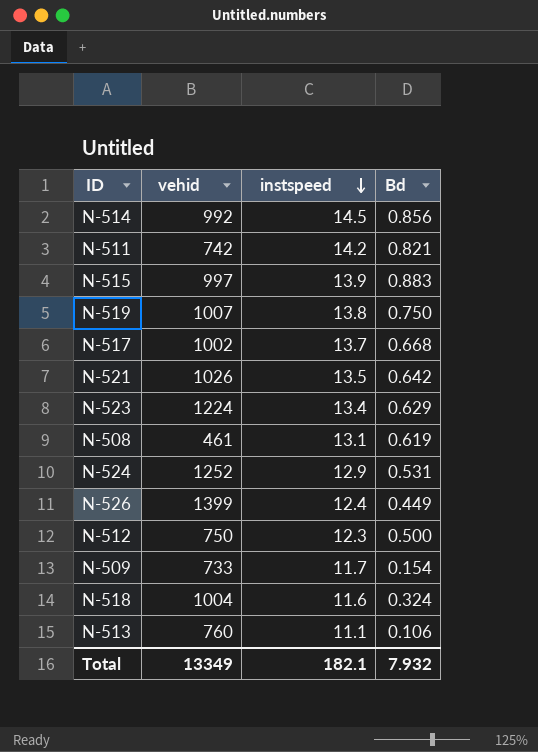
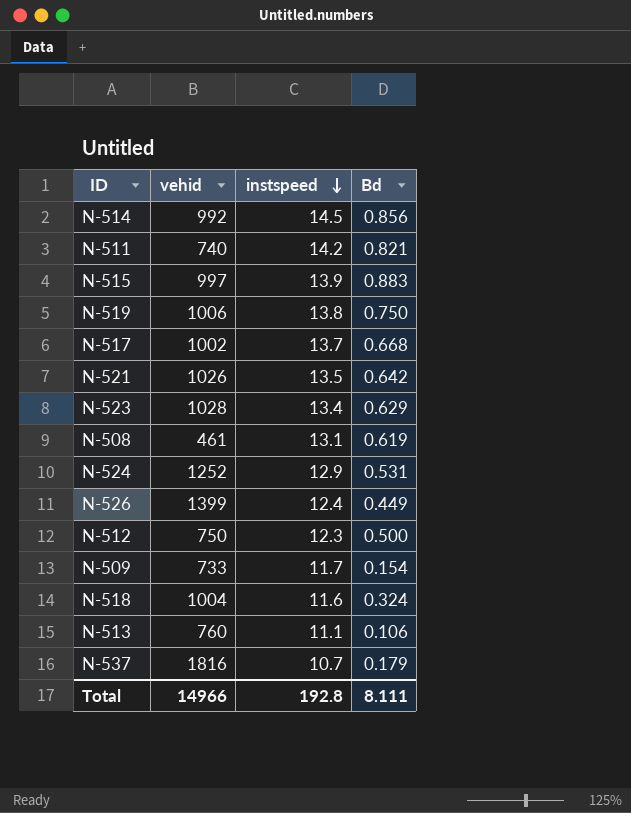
N-511 | vehid: 742 -> 740
N-519 | vehid: 1007 -> 1006
N-523 | vehid: 1224 -> 1028
row N-537: none -> 1816 | 10.7 | 0.179
Total | vehid: 13349 -> 14966
Total | instspeed: 182.1 -> 192.8
Total | Bd: 7.932 -> 8.111

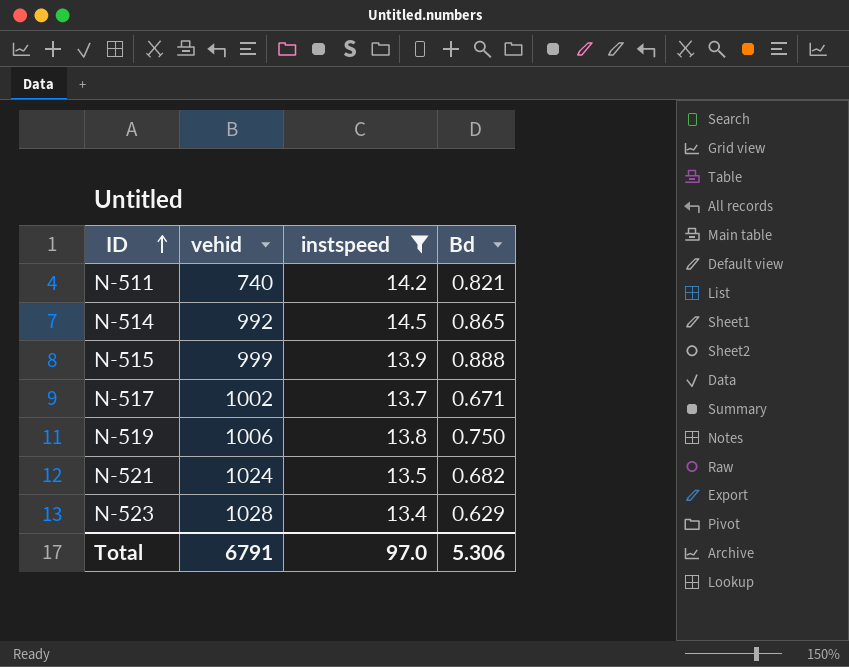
filter: none -> instspeed >= 13.4
row order: instspeed descending -> ID ascending
N-514 | Bd: 0.856 -> 0.865
N-515 | vehid: 997 -> 999
N-515 | Bd: 0.883 -> 0.888
N-517 | Bd: 0.668 -> 0.671
N-521 | vehid: 1026 -> 1024
N-521 | Bd: 0.642 -> 0.682
Total | vehid: 14966 -> 6791
Total | instspeed: 192.8 -> 97.0
Total | Bd: 8.111 -> 5.306

